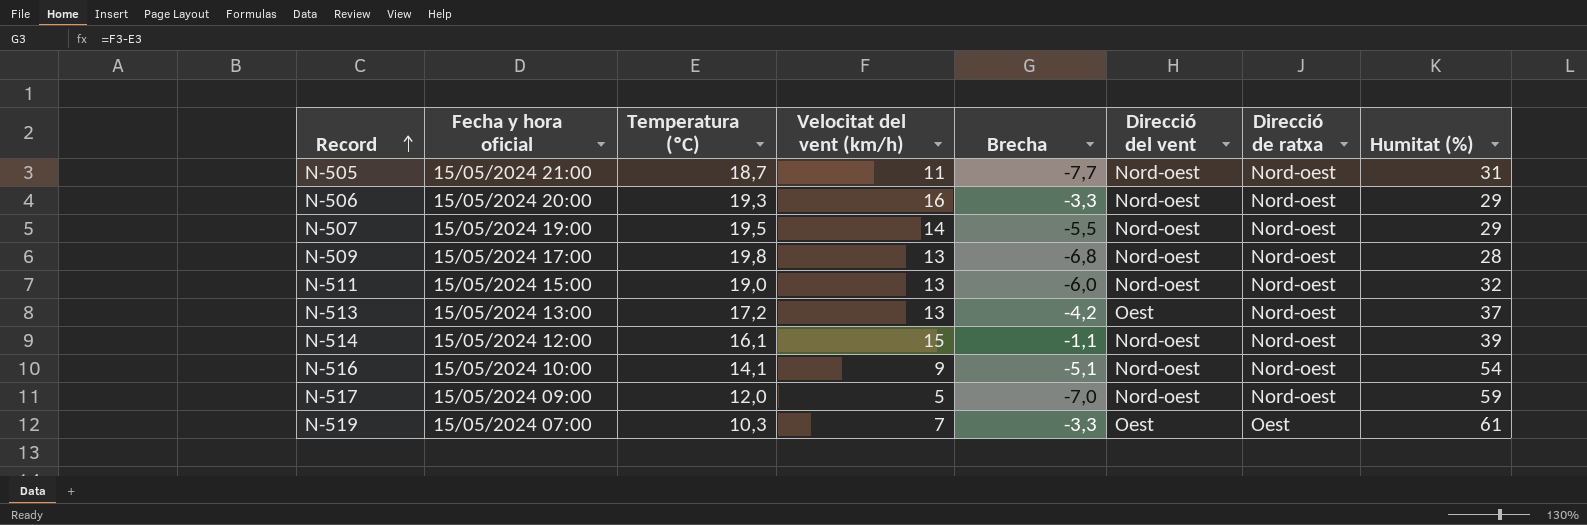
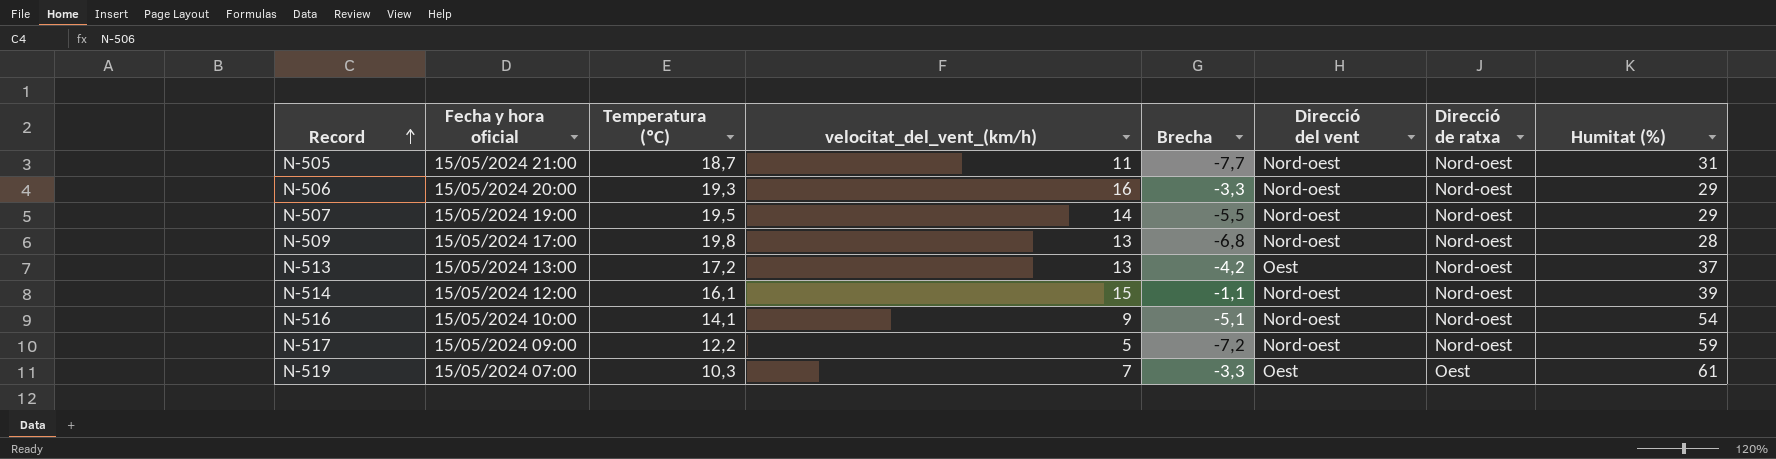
column name: Velocitat del vent (km/h) -> velocitat_del_vent_(km/h)
row N-511: 15/05/2024 15:00 | 19,0 | 13 | -6,0 | Nord-oest | Nord-oest | 32 -> none
N-517 | Temperatura (ºC): 12,0 -> 12,2
N-517 | Brecha: -7,0 -> -7,2

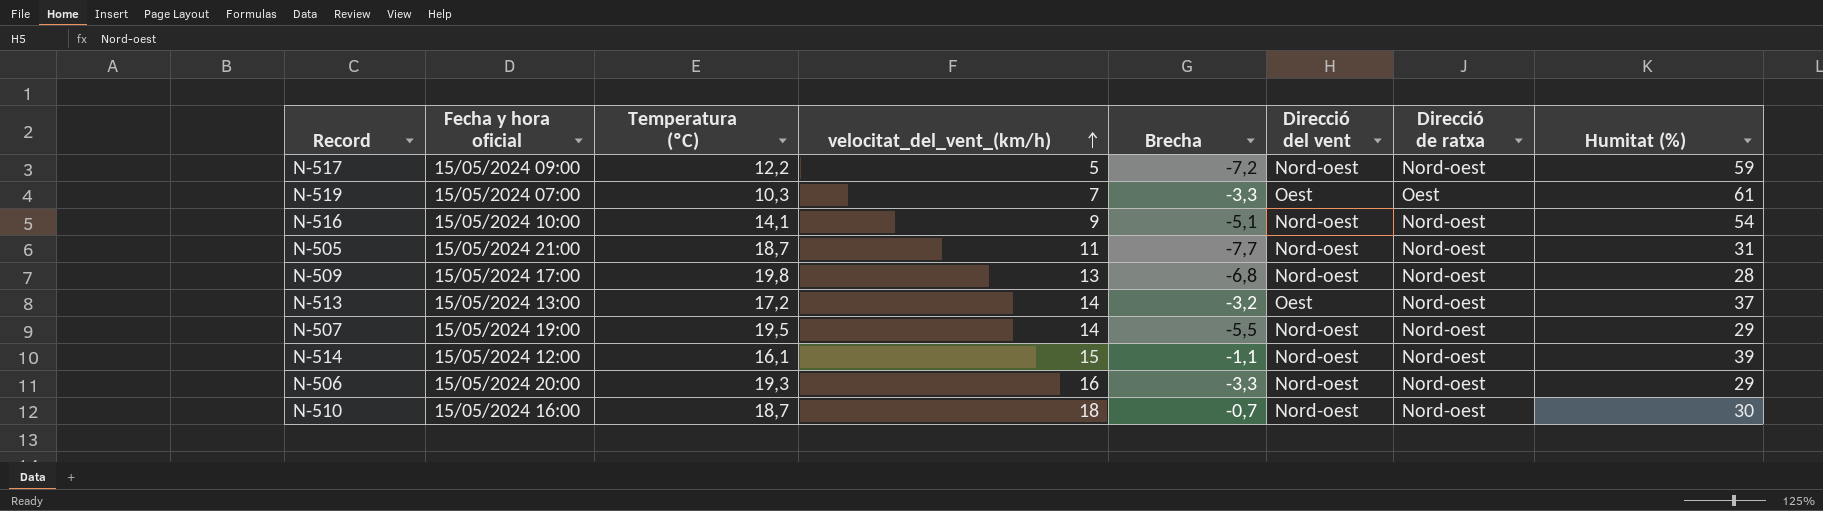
row order: Record ascending -> velocitat_del_vent_(km/h) ascending
N-513 | velocitat_del_vent_(km/h): 13 -> 14
N-513 | Brecha: -4,2 -> -3,2
row N-510: none -> 15/05/2024 16:00 | 18,7 | 18 | -0,7 | Nord-oest | Nord-oest | 30

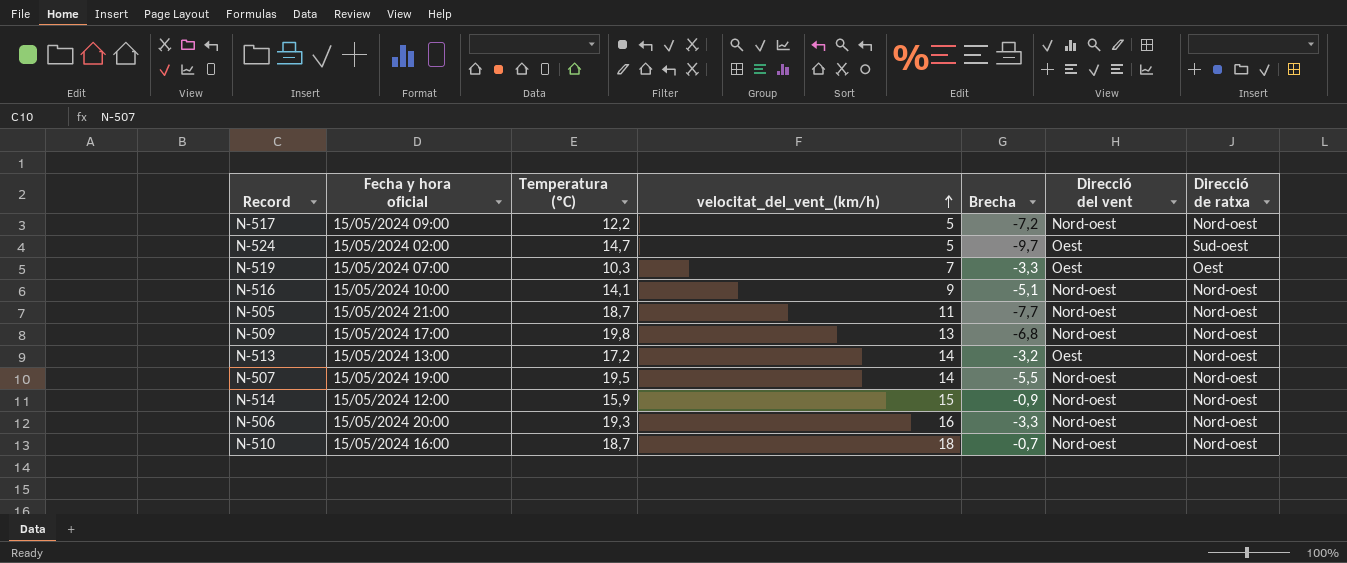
column Humitat (%) | position: 8 -> none
row N-524: none -> 15/05/2024 02:00 | 14,7 | 5 | -9,7 | Oest | Sud-oest
N-514 | Temperatura (ºC): 16,1 -> 15,9
N-514 | Brecha: -1,1 -> -0,9

